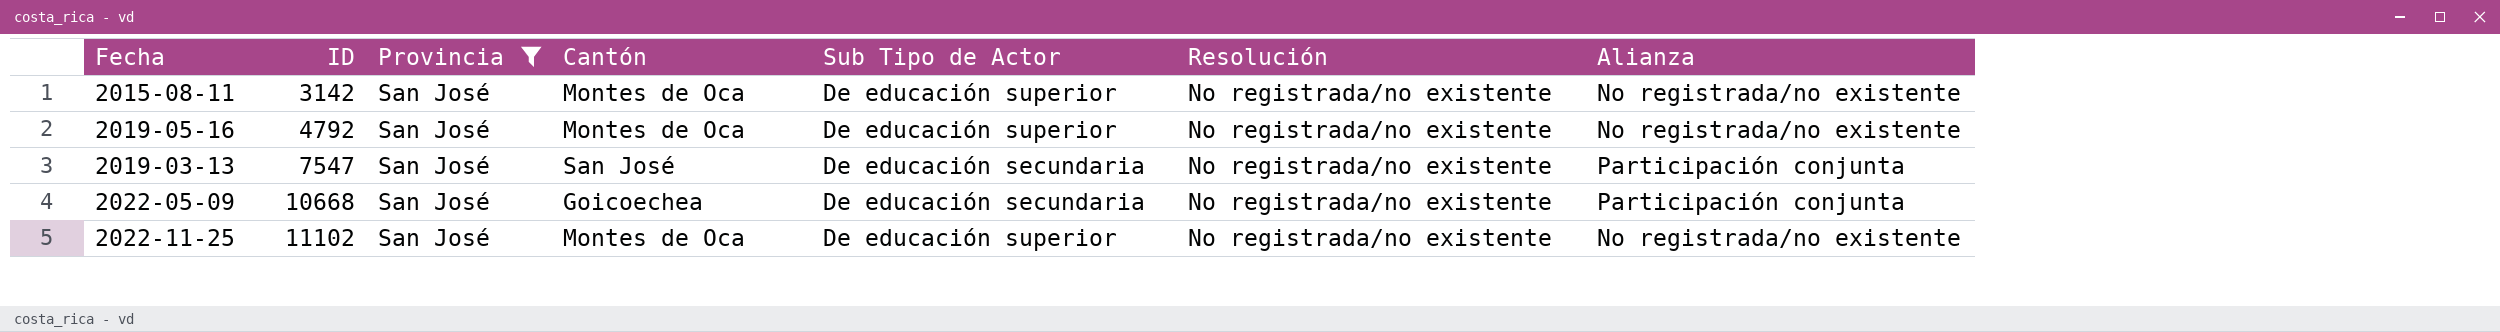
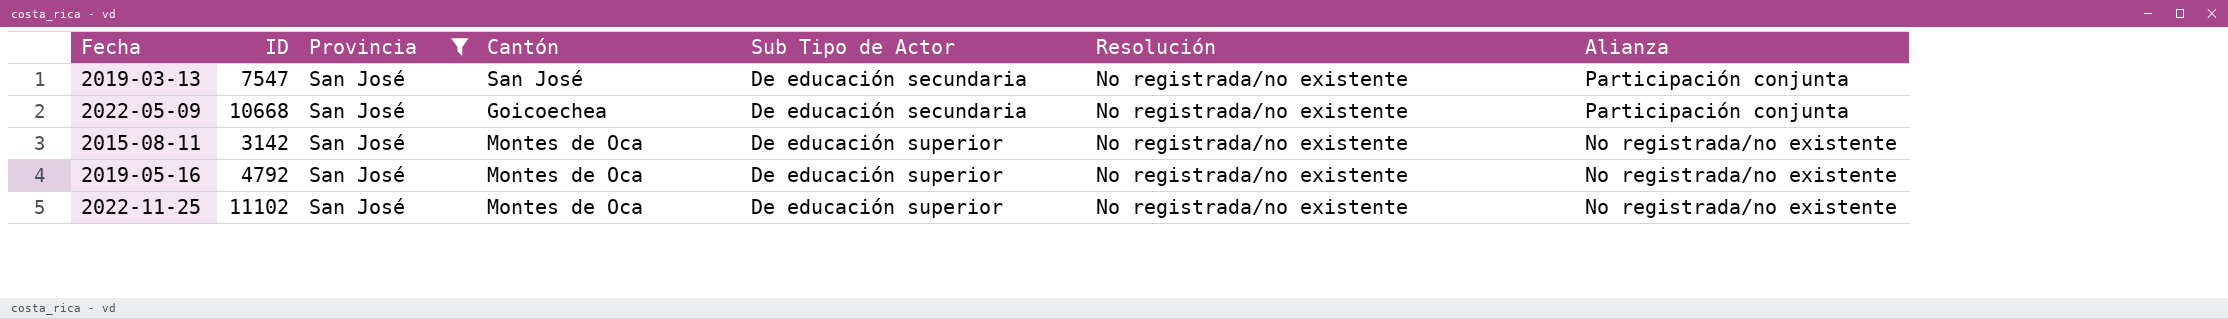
row order: ID ascending -> Sub Tipo de Actor ascending

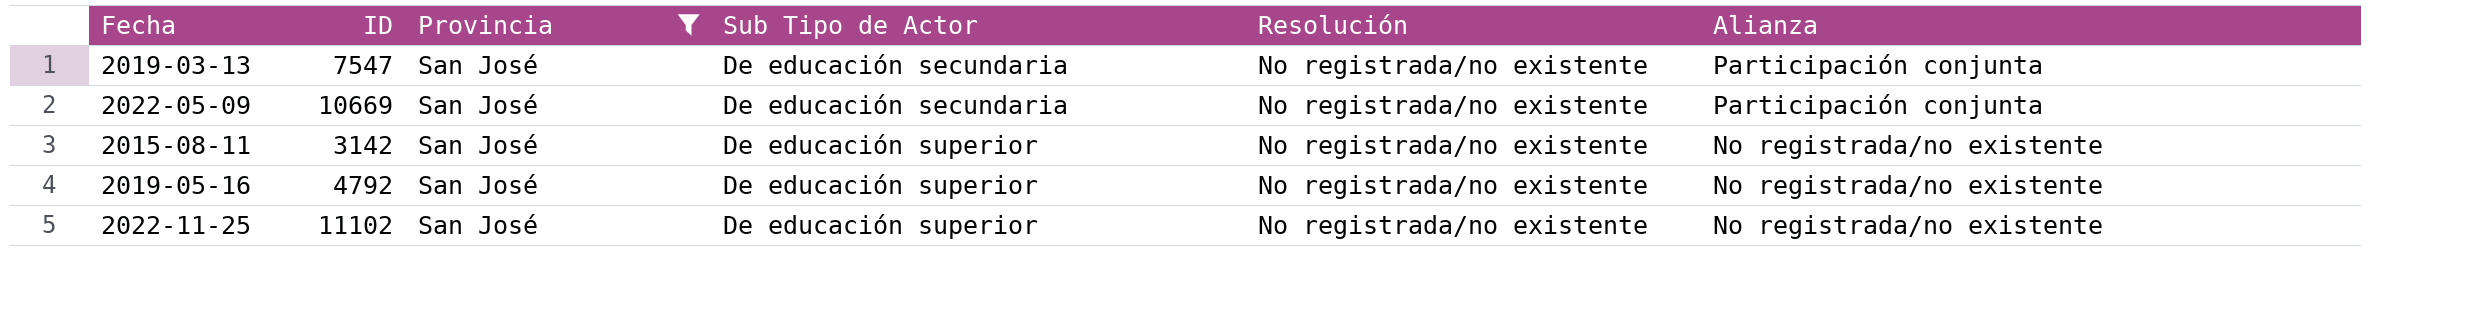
column Cantón | position: 4 -> none
2022-05-09 | ID: 10668 -> 10669

